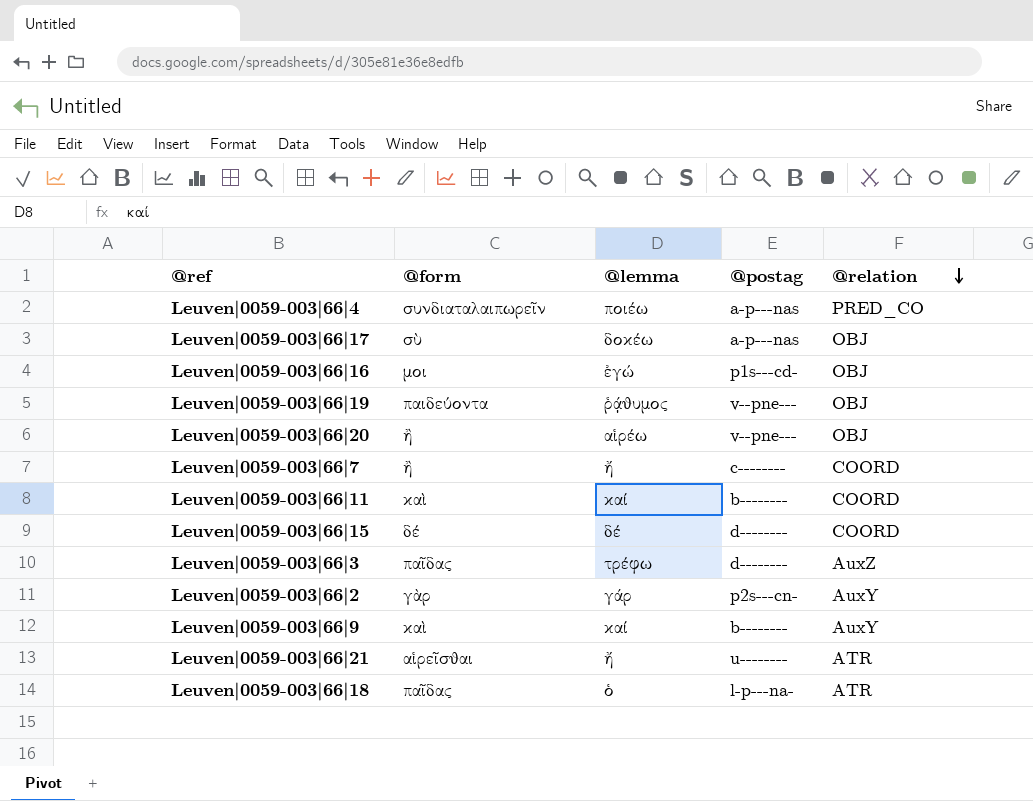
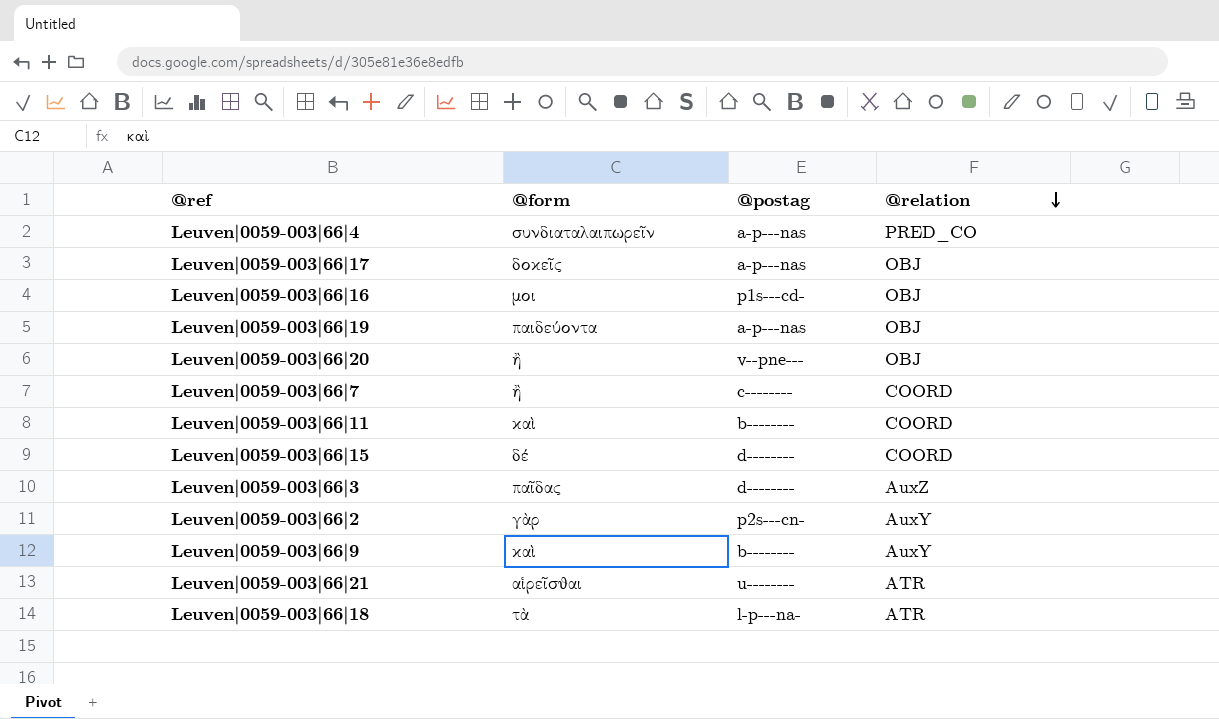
column @lemma | position: 3 -> none
Leuven|0059-003|66|17 | @form: σὺ -> δοκεῖς
Leuven|0059-003|66|19 | @postag: v--pne--- -> a-p---nas
Leuven|0059-003|66|18 | @form: παῖδας -> τὰ

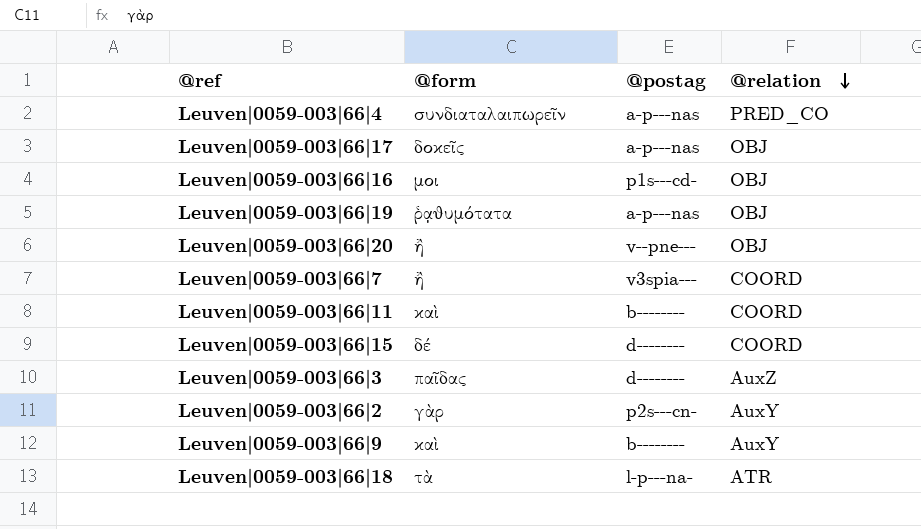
row Leuven|0059-003|66|21: αἱρεῖσθαι | u-------- | ATR -> none
Leuven|0059-003|66|19 | @form: παιδεύοντα -> ῥᾳθυμότατα
Leuven|0059-003|66|7 | @postag: c-------- -> v3spia---

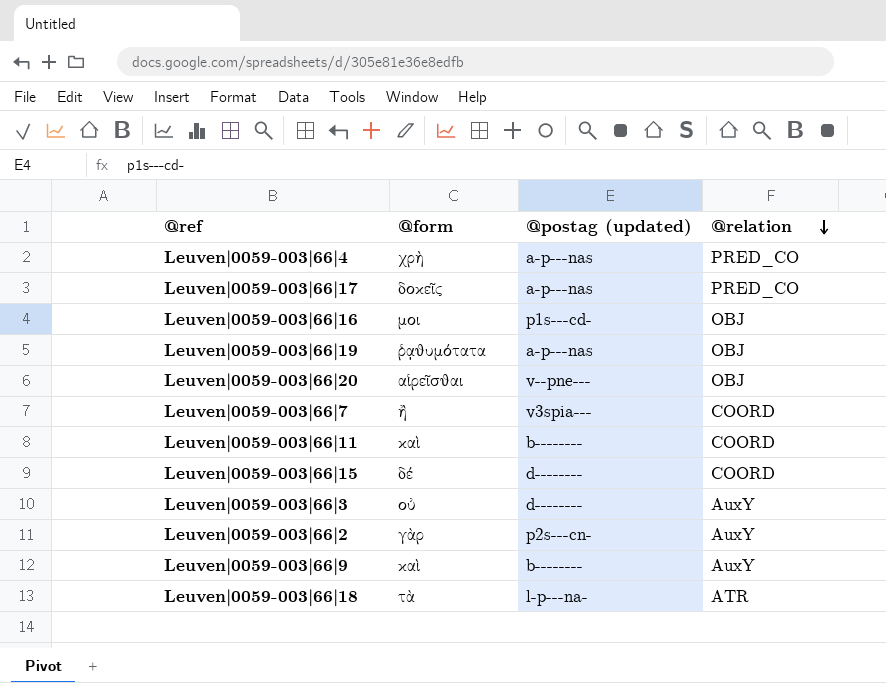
column name: @postag -> @postag (updated)
Leuven|0059-003|66|4 | @form: συνδιαταλαιπωρεῖν -> χρὴ
Leuven|0059-003|66|17 | @relation: OBJ -> PRED_CO
Leuven|0059-003|66|20 | @form: ἢ -> αἱρεῖσθαι
Leuven|0059-003|66|3 | @form: παῖδας -> οὐ
Leuven|0059-003|66|3 | @relation: AuxZ -> AuxY

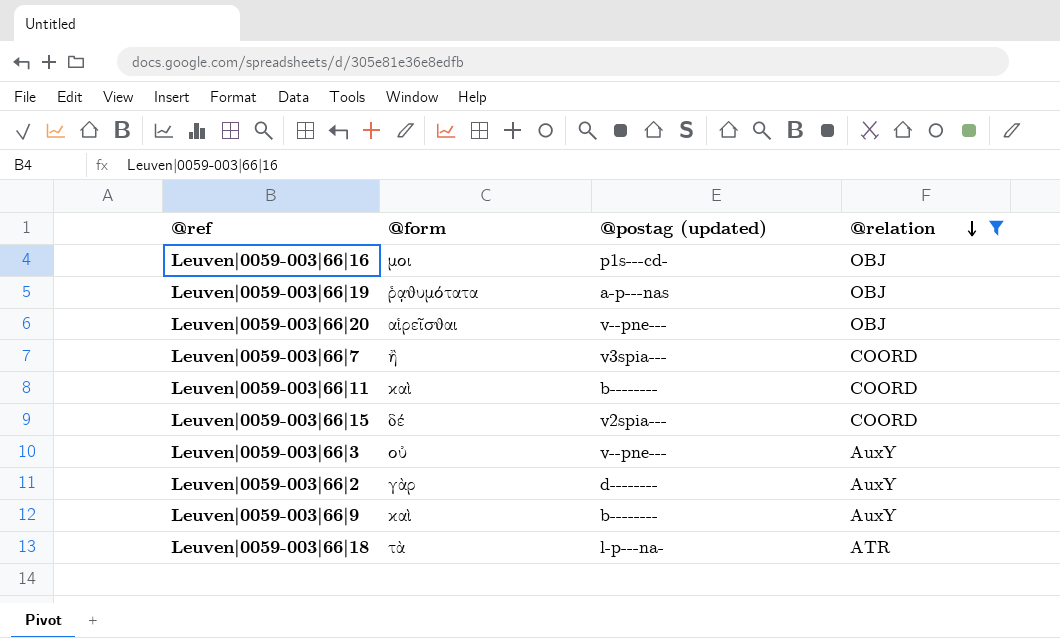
filter: none -> @relation != PRED_CO
Leuven|0059-003|66|15 | @postag (updated): d-------- -> v2spia---
Leuven|0059-003|66|3 | @postag (updated): d-------- -> v--pne---
Leuven|0059-003|66|2 | @postag (updated): p2s---cn- -> d--------

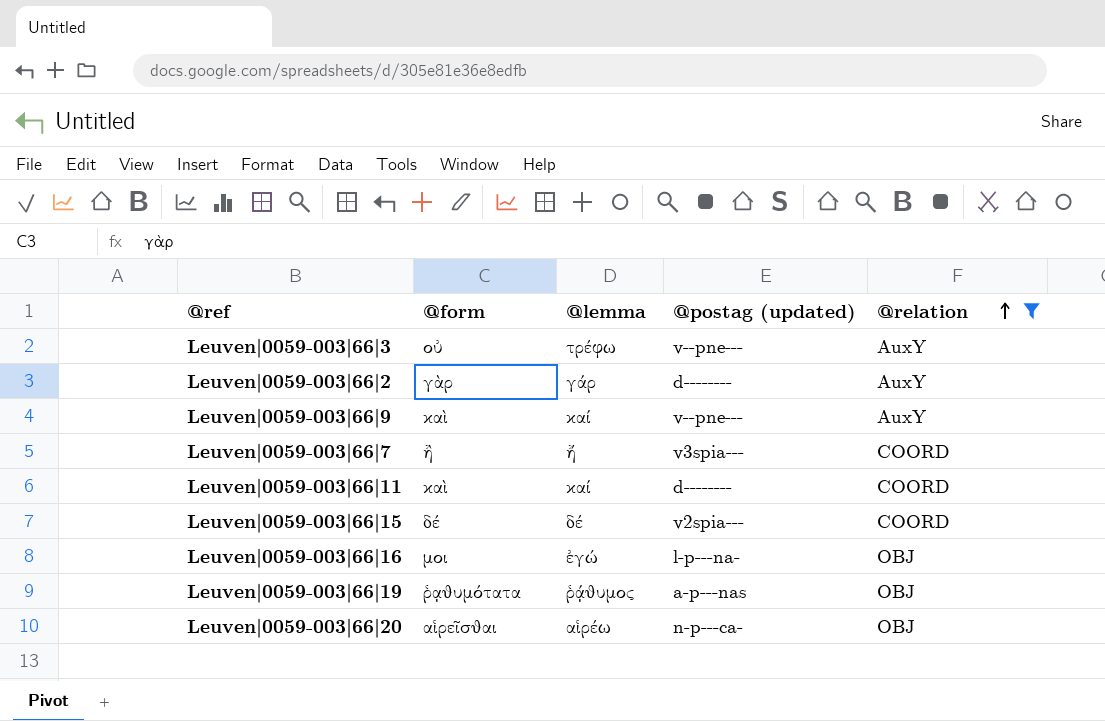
row order: @relation descending -> @relation ascending
column @lemma | position: none -> 3
row Leuven|0059-003|66|18: τὰ | l-p---na- | ATR -> none
Leuven|0059-003|66|9 | @postag (updated): b-------- -> v--pne---
Leuven|0059-003|66|11 | @postag (updated): b-------- -> d--------
Leuven|0059-003|66|16 | @postag (updated): p1s---cd- -> l-p---na-
Leuven|0059-003|66|20 | @postag (updated): v--pne--- -> n-p---ca-

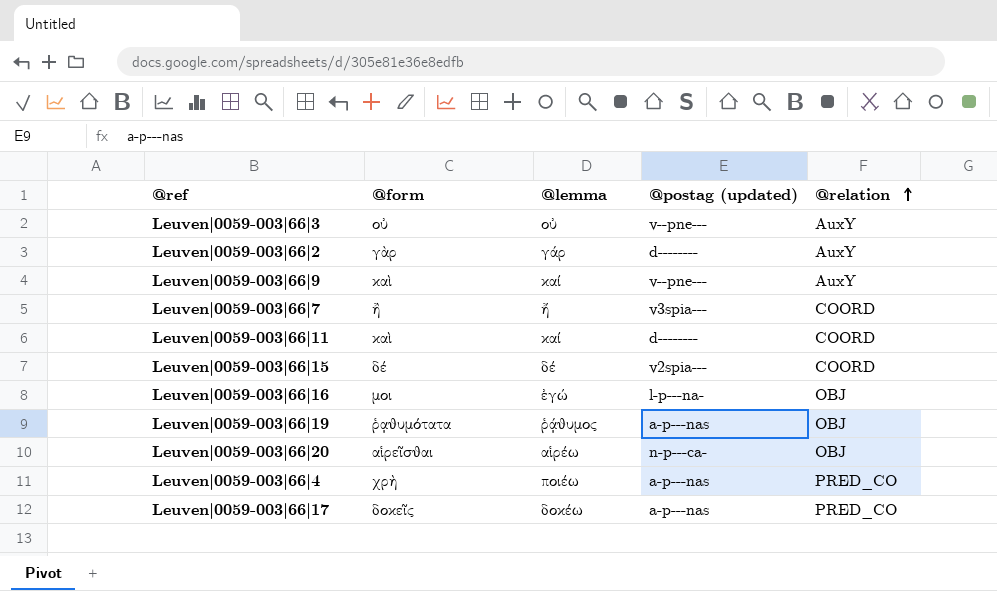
filter: @relation != PRED_CO -> none
Leuven|0059-003|66|3 | @lemma: τρέφω -> οὐ

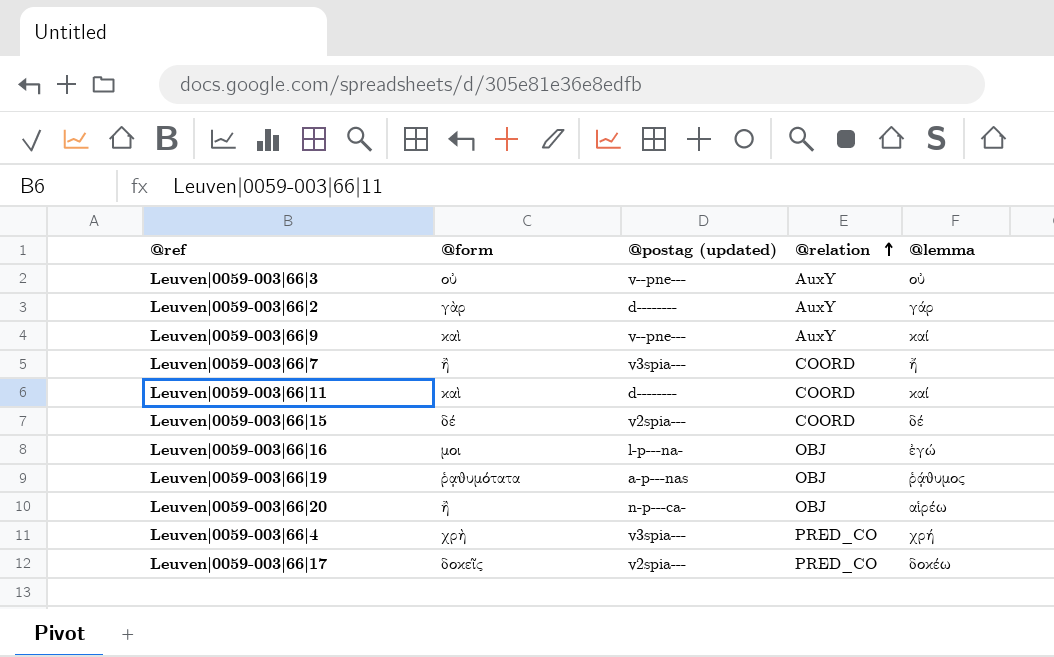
column @lemma | position: 3 -> 5
Leuven|0059-003|66|20 | @form: αἱρεῖσθαι -> ἢ
Leuven|0059-003|66|4 | @postag (updated): a-p---nas -> v3spia---
Leuven|0059-003|66|4 | @lemma: ποιέω -> χρή
Leuven|0059-003|66|17 | @postag (updated): a-p---nas -> v2spia---

